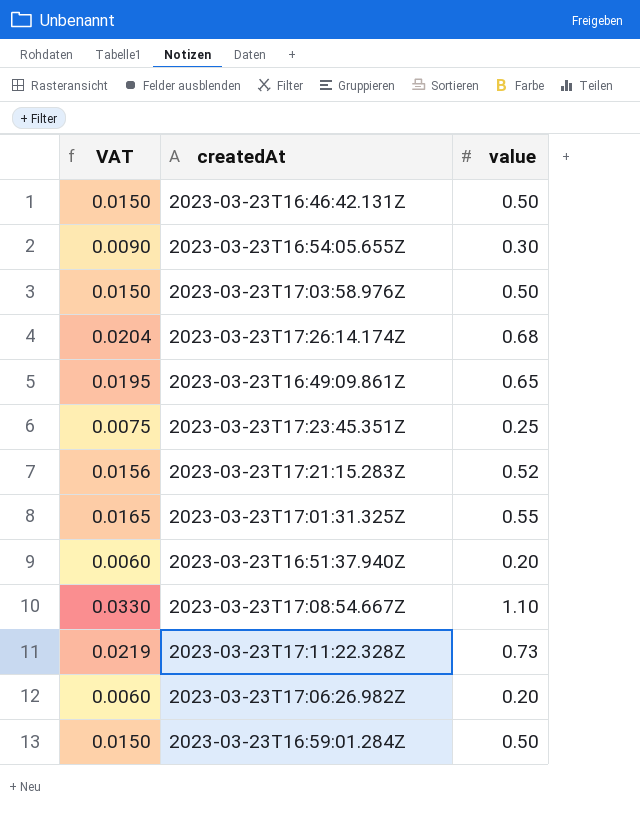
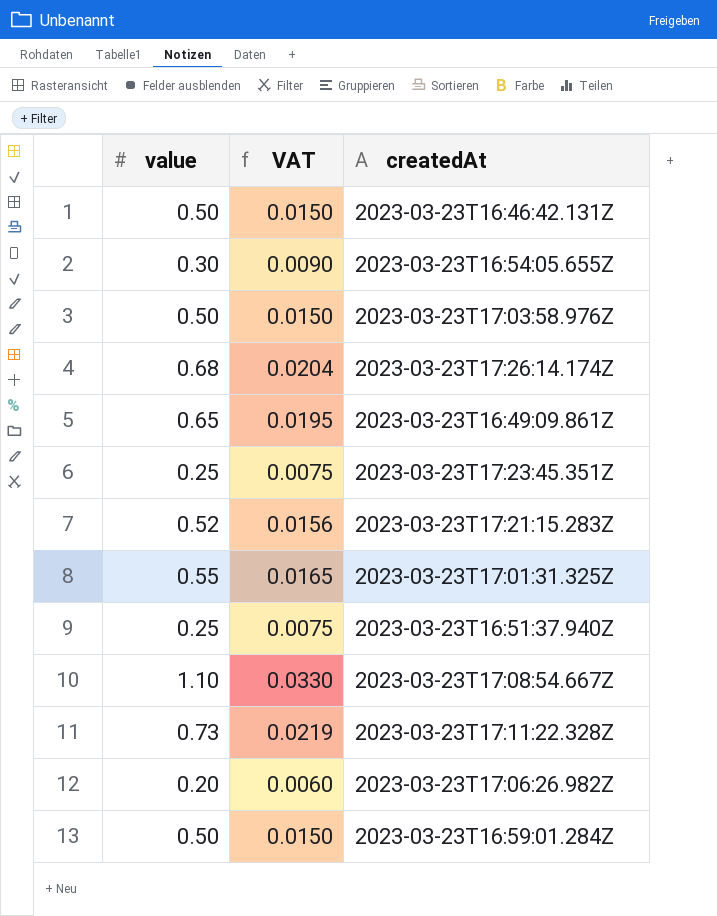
column value | position: 3 -> 1
2023-03-23T16:51:37.940Z | value: 0.20 -> 0.25
2023-03-23T16:51:37.940Z | VAT: 0.0060 -> 0.0075

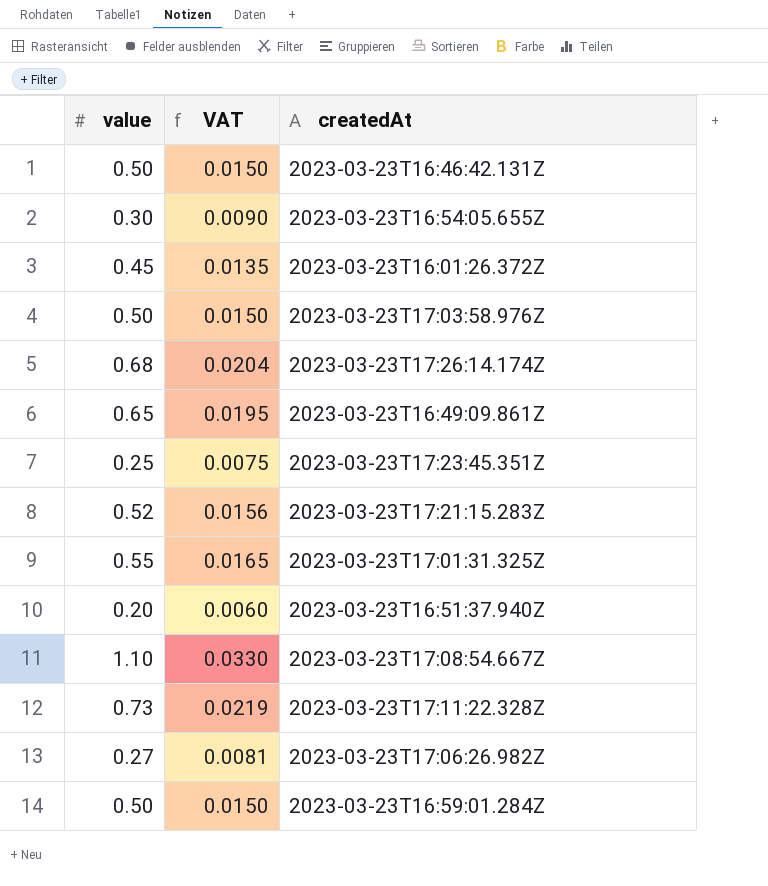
row 2023-03-23T16:01:26.372Z: none -> 0.45 | 0.0135
2023-03-23T16:51:37.940Z | value: 0.25 -> 0.20
2023-03-23T16:51:37.940Z | VAT: 0.0075 -> 0.0060
2023-03-23T17:06:26.982Z | value: 0.20 -> 0.27
2023-03-23T17:06:26.982Z | VAT: 0.0060 -> 0.0081

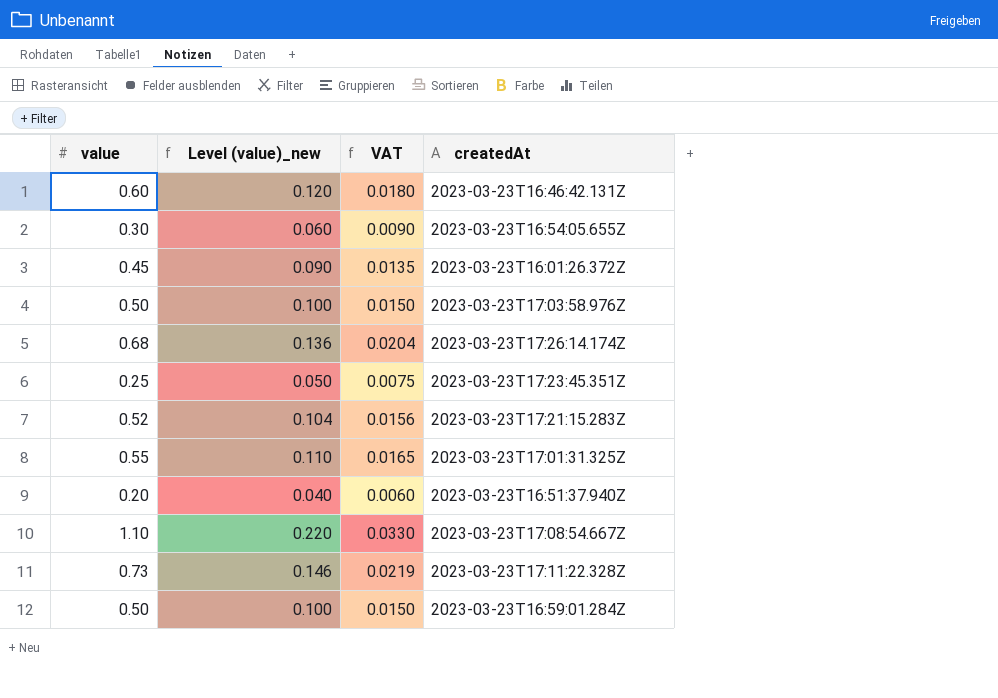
column Level (value)_new | formula: none -> [value] * 0.2
row 2023-03-23T16:49:09.861Z: 0.65 | 0.0195 -> none
row 2023-03-23T17:06:26.982Z: 0.27 | 0.0081 -> none
2023-03-23T16:46:42.131Z | value: 0.50 -> 0.60
2023-03-23T16:46:42.131Z | VAT: 0.0150 -> 0.0180

